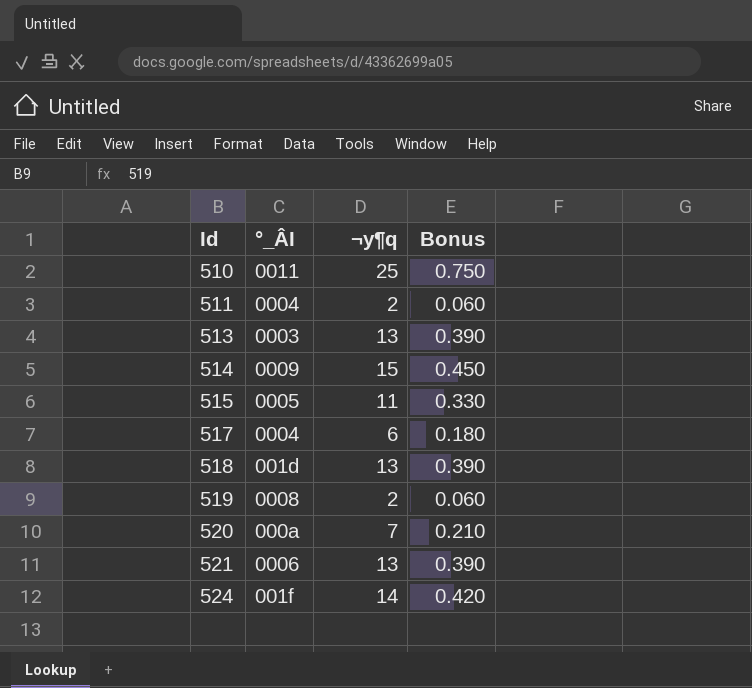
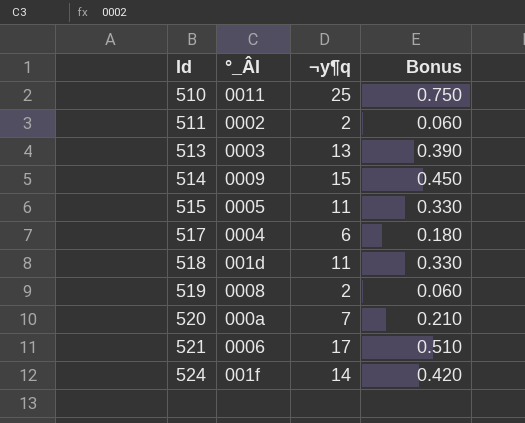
511 | °_ÂI: 0004 -> 0002
518 | ¬y¶q: 13 -> 11
518 | Bonus: 0.390 -> 0.330
521 | ¬y¶q: 13 -> 17
521 | Bonus: 0.390 -> 0.510

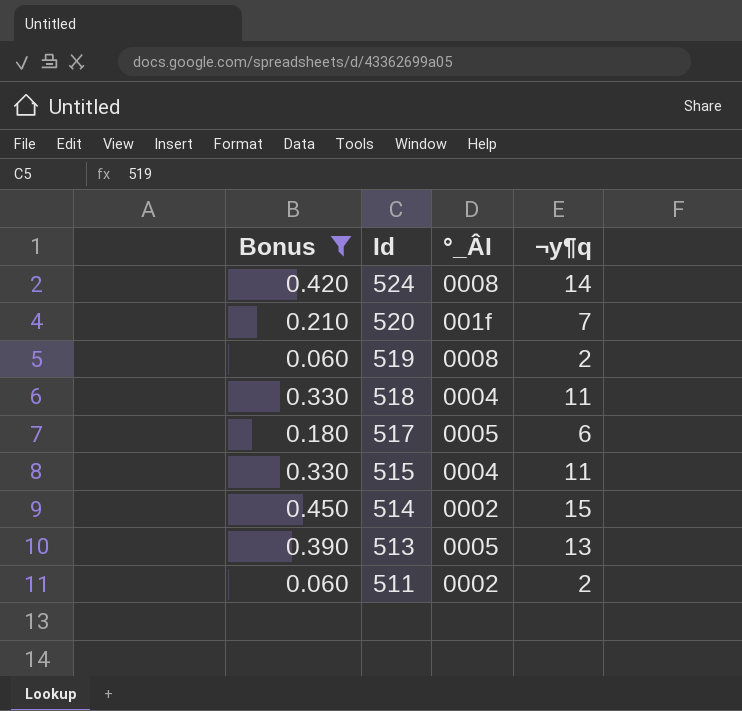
filter: none -> Bonus <= 0.450
row order: Id ascending -> Id descending
column Bonus | position: 4 -> 1
524 | °_ÂI: 001f -> 0008
520 | °_ÂI: 000a -> 001f
518 | °_ÂI: 001d -> 0004
517 | °_ÂI: 0004 -> 0005
515 | °_ÂI: 0005 -> 0004
514 | °_ÂI: 0009 -> 0002
513 | °_ÂI: 0003 -> 0005

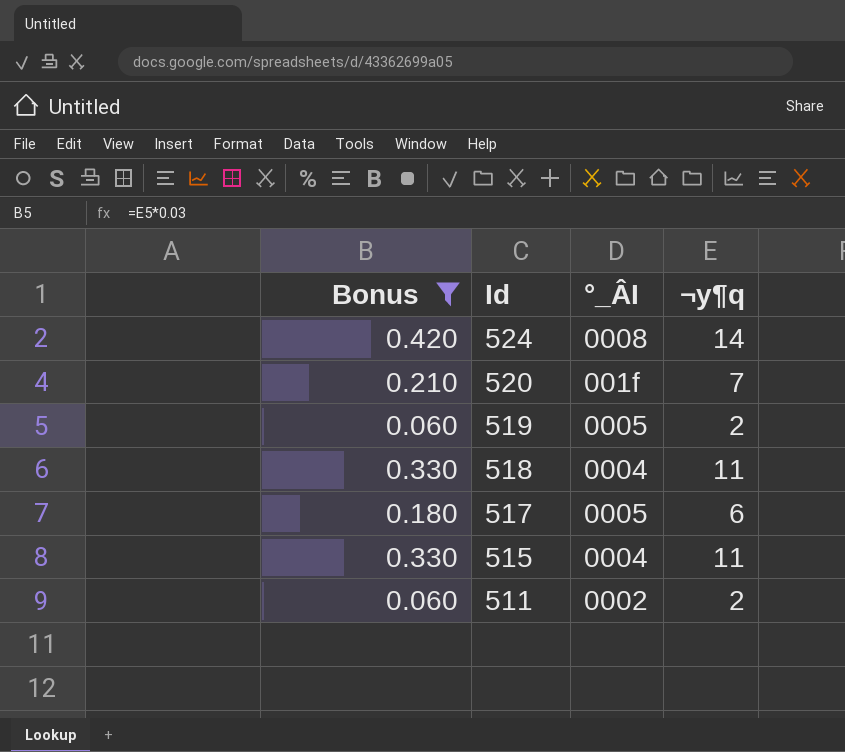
row 514: 0.450 | 0002 | 15 -> none
row 513: 0.390 | 0005 | 13 -> none
519 | °_ÂI: 0008 -> 0005

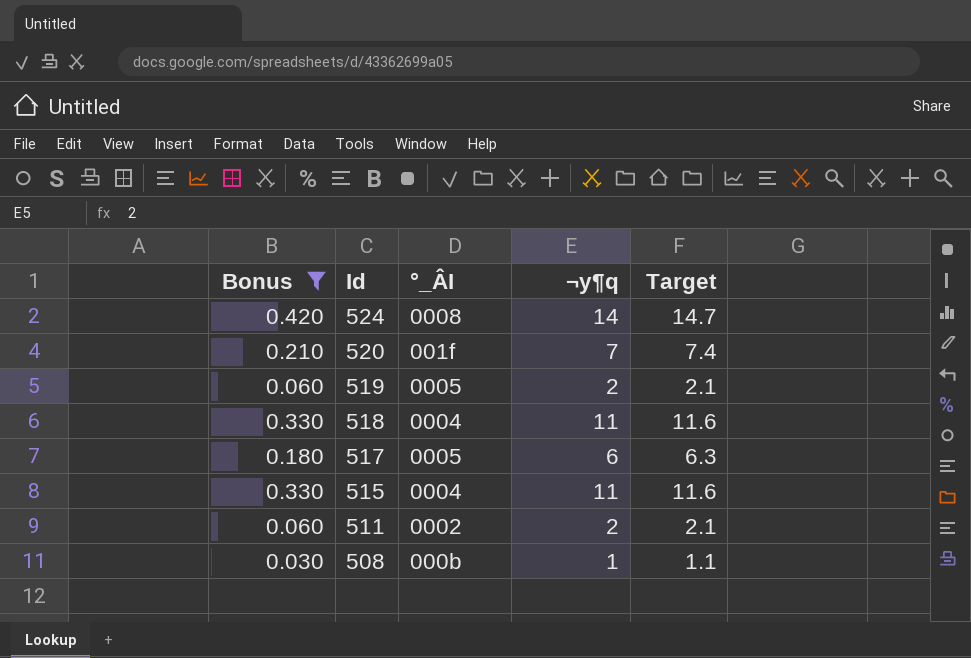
column Target | formula: none -> [¬y¶q] * 1.05
row 508: none -> 0.030 | 000b | 1 | 1.1

